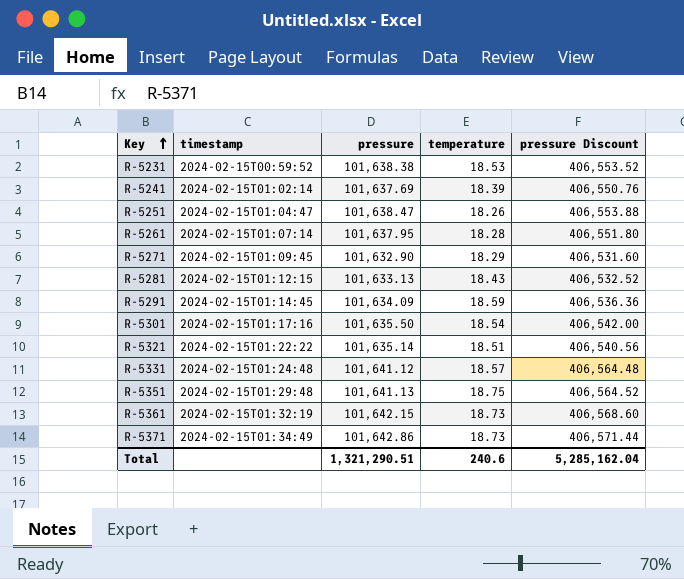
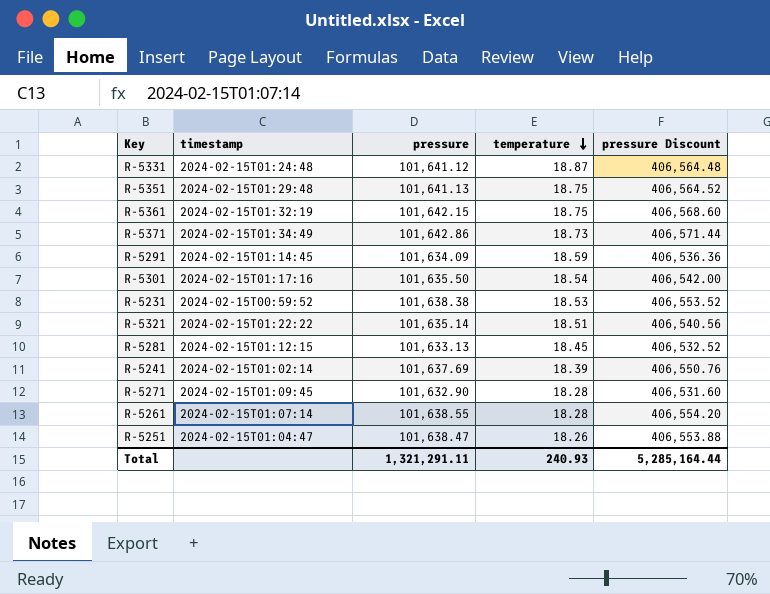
row order: Key ascending -> temperature descending
R-5331 | temperature: 18.57 -> 18.87
R-5361 | temperature: 18.73 -> 18.75
R-5281 | temperature: 18.43 -> 18.45
R-5271 | temperature: 18.29 -> 18.28
R-5261 | pressure: 101,637.95 -> 101,638.55
R-5261 | pressure Discount: 406,551.80 -> 406,554.20
Total | pressure: 1,321,290.51 -> 1,321,291.11
Total | temperature: 240.6 -> 240.93
Total | pressure Discount: 5,285,162.04 -> 5,285,164.44

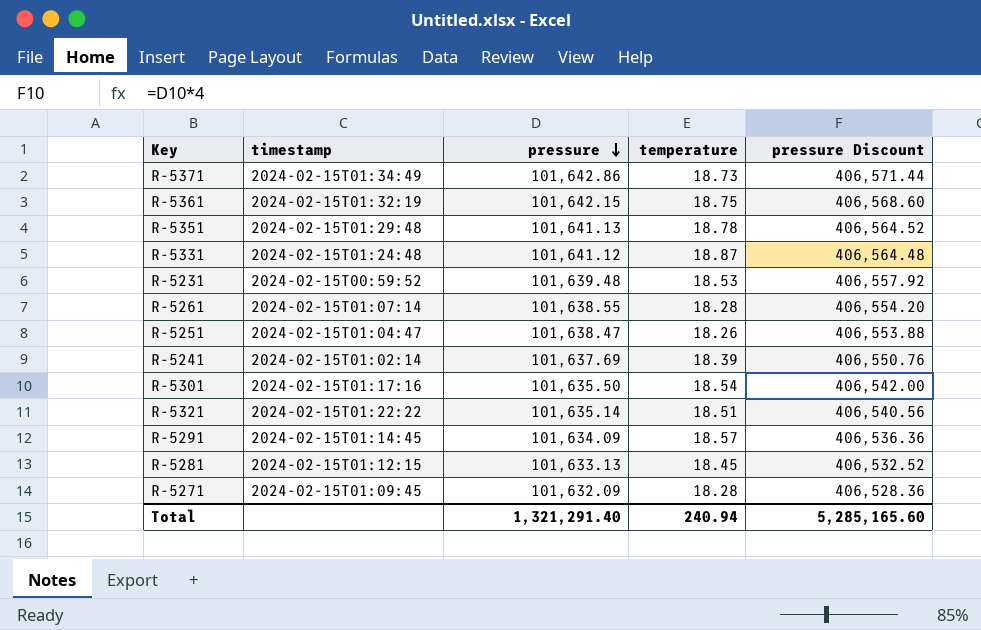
row order: temperature descending -> pressure descending
R-5351 | temperature: 18.75 -> 18.78
R-5231 | pressure: 101,638.38 -> 101,639.48
R-5231 | pressure Discount: 406,553.52 -> 406,557.92
R-5291 | temperature: 18.59 -> 18.57
R-5271 | pressure: 101,632.90 -> 101,632.09
R-5271 | pressure Discount: 406,531.60 -> 406,528.36
Total | pressure: 1,321,291.11 -> 1,321,291.40
Total | temperature: 240.93 -> 240.94
Total | pressure Discount: 5,285,164.44 -> 5,285,165.60

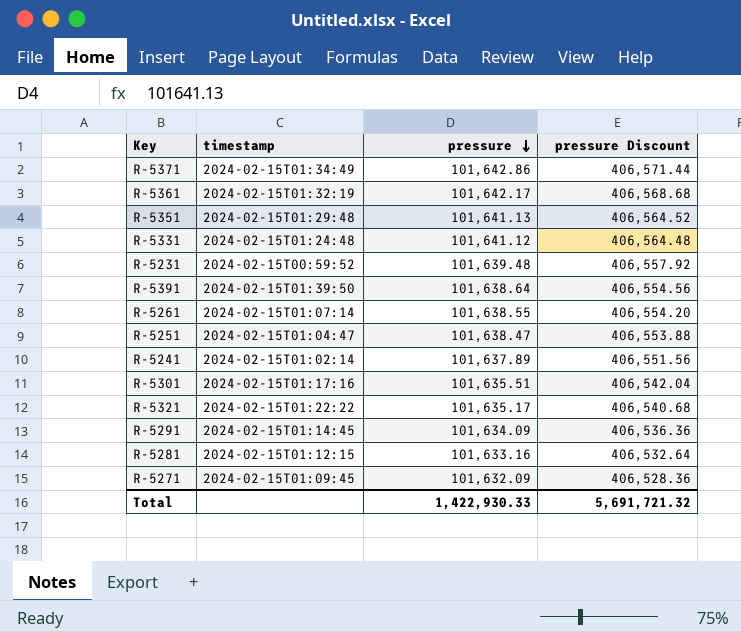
column temperature | position: 4 -> none
R-5361 | pressure: 101,642.15 -> 101,642.17
R-5361 | pressure Discount: 406,568.60 -> 406,568.68
row R-5391: none -> 2024-02-15T01:39:50 | 101,638.64 | 406,554.56
R-5241 | pressure: 101,637.69 -> 101,637.89
R-5241 | pressure Discount: 406,550.76 -> 406,551.56
R-5301 | pressure: 101,635.50 -> 101,635.51
R-5301 | pressure Discount: 406,542.00 -> 406,542.04
R-5321 | pressure: 101,635.14 -> 101,635.17
R-5321 | pressure Discount: 406,540.56 -> 406,540.68
R-5281 | pressure: 101,633.13 -> 101,633.16
R-5281 | pressure Discount: 406,532.52 -> 406,532.64
Total | pressure: 1,321,291.40 -> 1,422,930.33
Total | pressure Discount: 5,285,165.60 -> 5,691,721.32

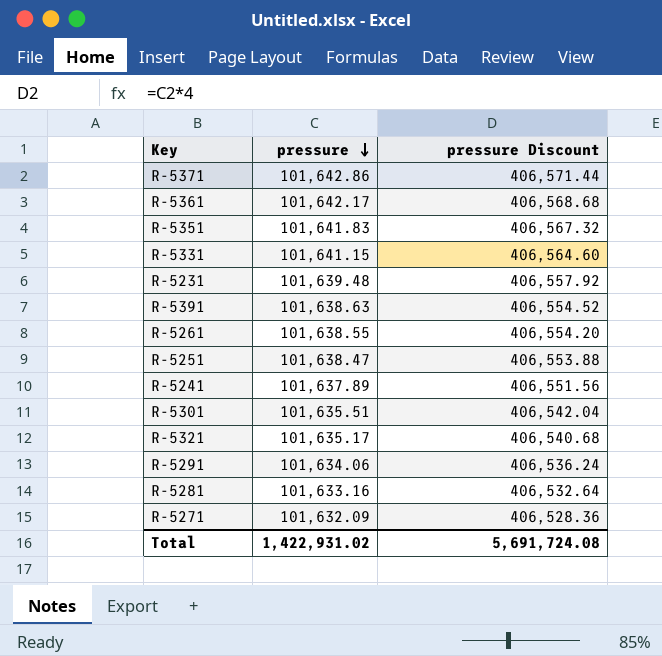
column timestamp | position: 2 -> none
R-5351 | pressure: 101,641.13 -> 101,641.83
R-5351 | pressure Discount: 406,564.52 -> 406,567.32
R-5331 | pressure: 101,641.12 -> 101,641.15
R-5331 | pressure Discount: 406,564.48 -> 406,564.60
R-5391 | pressure: 101,638.64 -> 101,638.63
R-5391 | pressure Discount: 406,554.56 -> 406,554.52
R-5291 | pressure: 101,634.09 -> 101,634.06
R-5291 | pressure Discount: 406,536.36 -> 406,536.24
Total | pressure: 1,422,930.33 -> 1,422,931.02
Total | pressure Discount: 5,691,721.32 -> 5,691,724.08

